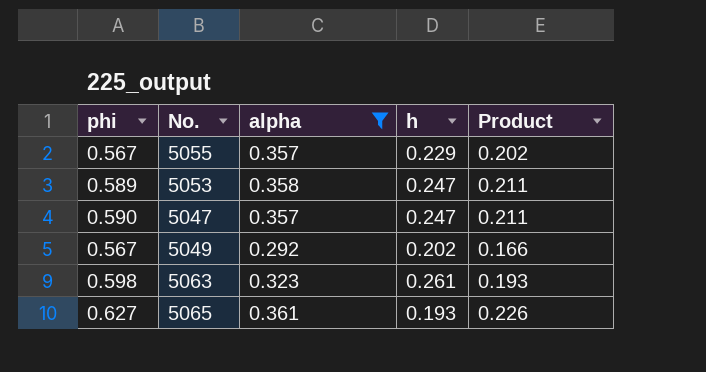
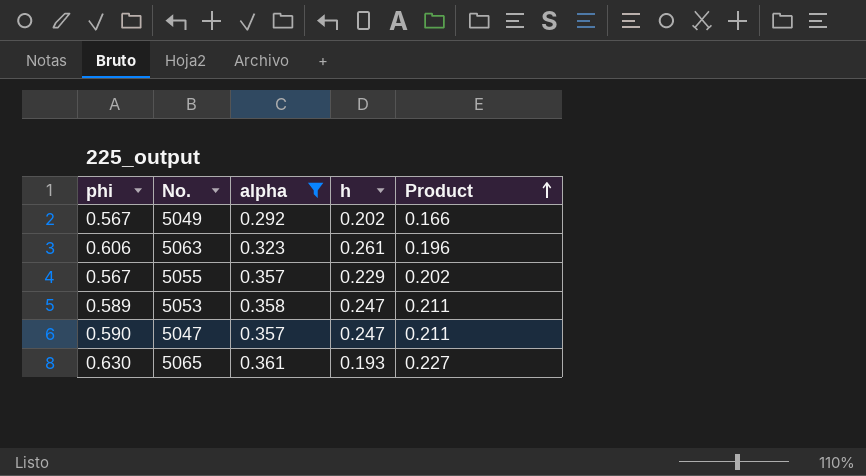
row order: none -> Product ascending
5063 | phi: 0.598 -> 0.606
5063 | Product: 0.193 -> 0.196
5065 | phi: 0.627 -> 0.630
5065 | Product: 0.226 -> 0.227

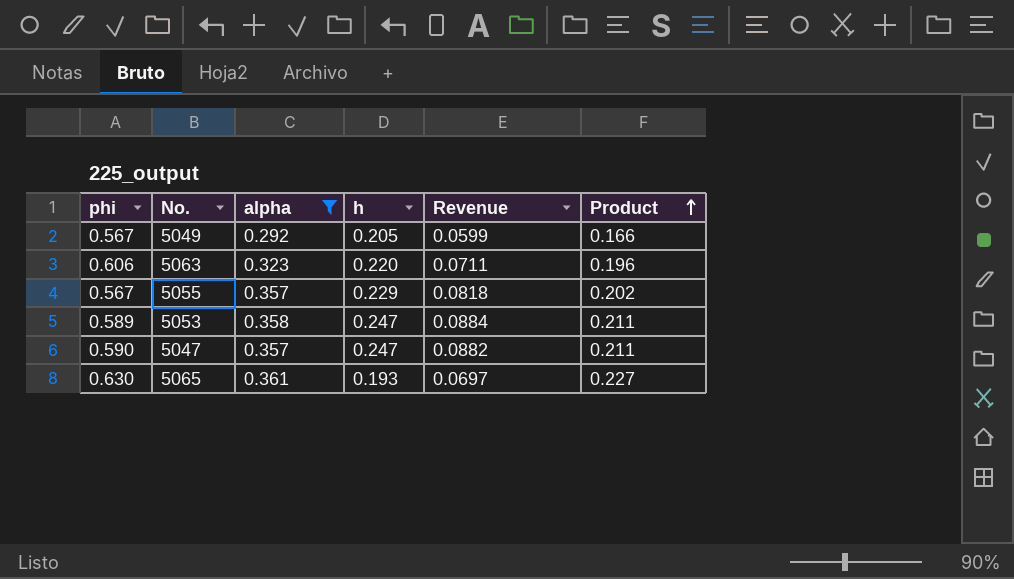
column Revenue | formula: none -> [alpha] * [h]
5049 | h: 0.202 -> 0.205
5063 | h: 0.261 -> 0.220

